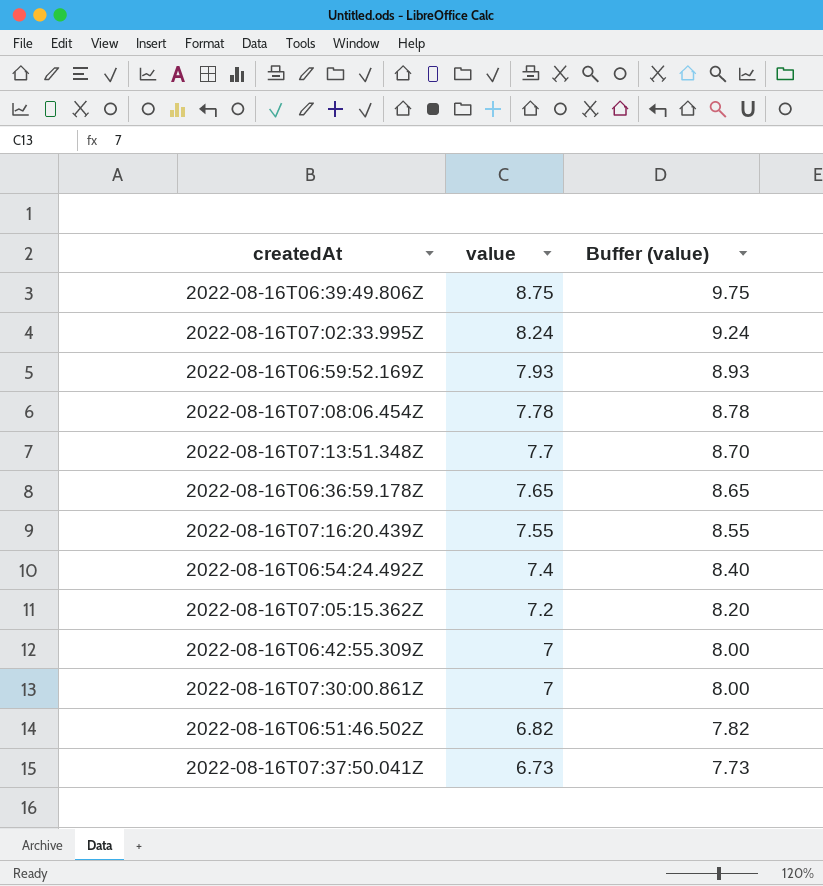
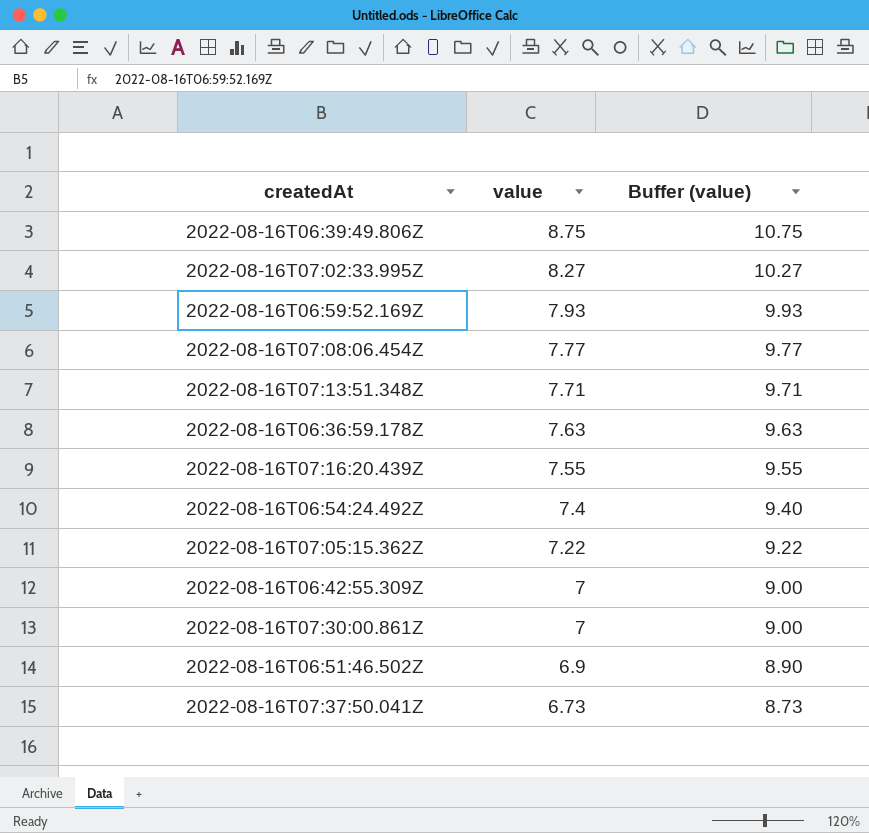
column Buffer (value) | formula: [value] + 1 -> [value] + 2
2022-08-16T07:02:33.995Z | value: 8.24 -> 8.27
2022-08-16T07:08:06.454Z | value: 7.78 -> 7.77
2022-08-16T07:13:51.348Z | value: 7.7 -> 7.71
2022-08-16T06:36:59.178Z | value: 7.65 -> 7.63
2022-08-16T07:05:15.362Z | value: 7.2 -> 7.22
2022-08-16T06:51:46.502Z | value: 6.82 -> 6.9

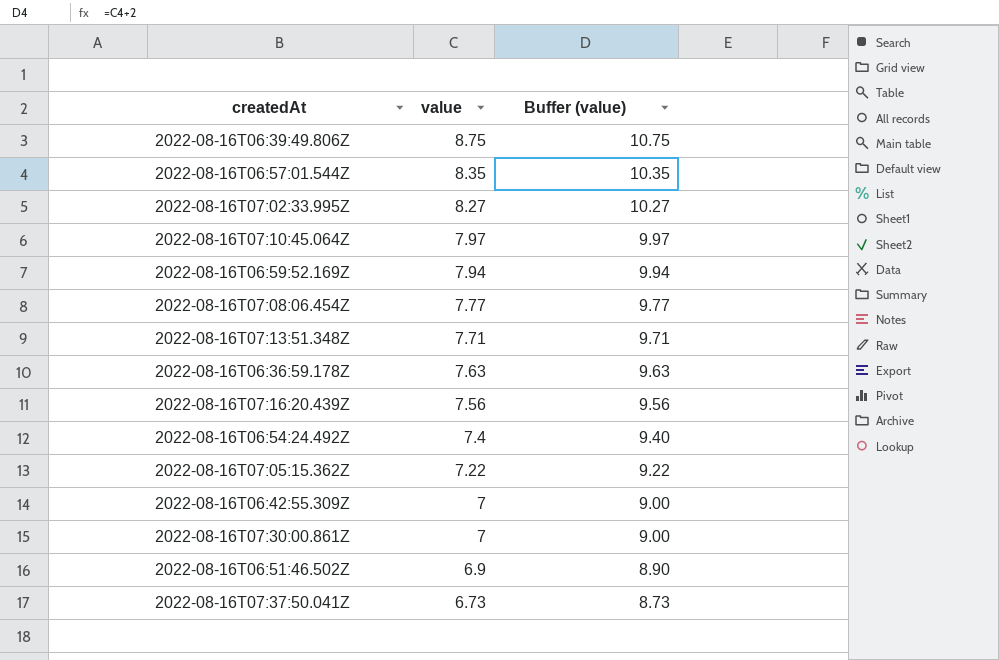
row 2022-08-16T06:57:01.544Z: none -> 8.35 | 10.35
row 2022-08-16T07:10:45.064Z: none -> 7.97 | 9.97
2022-08-16T06:59:52.169Z | value: 7.93 -> 7.94
2022-08-16T06:59:52.169Z | Buffer (value): 9.93 -> 9.94
2022-08-16T07:16:20.439Z | value: 7.55 -> 7.56
2022-08-16T07:16:20.439Z | Buffer (value): 9.55 -> 9.56

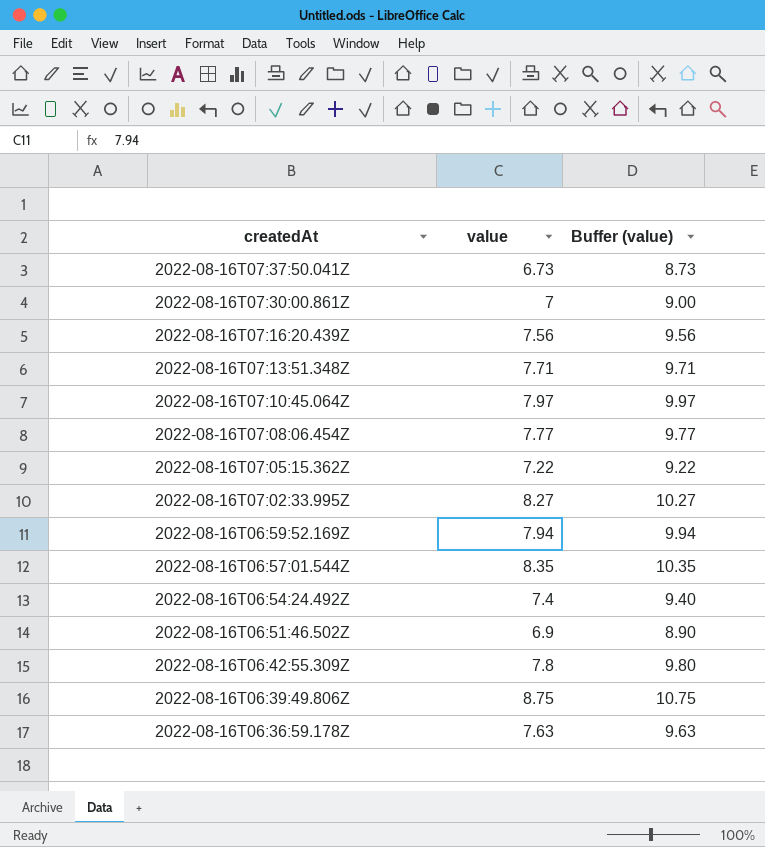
row order: value descending -> createdAt descending
2022-08-16T06:42:55.309Z | value: 7 -> 7.8
2022-08-16T06:42:55.309Z | Buffer (value): 9.00 -> 9.80

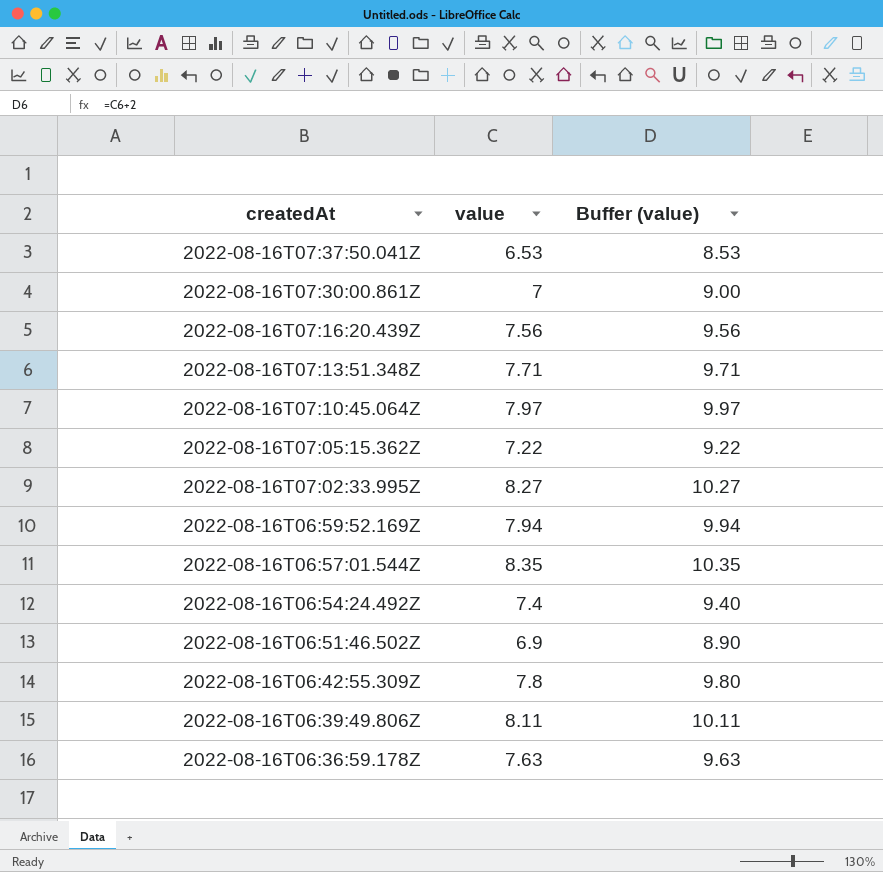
row 2022-08-16T07:08:06.454Z: 7.77 | 9.77 -> none
2022-08-16T07:37:50.041Z | value: 6.73 -> 6.53
2022-08-16T07:37:50.041Z | Buffer (value): 8.73 -> 8.53
2022-08-16T06:39:49.806Z | value: 8.75 -> 8.11
2022-08-16T06:39:49.806Z | Buffer (value): 10.75 -> 10.11

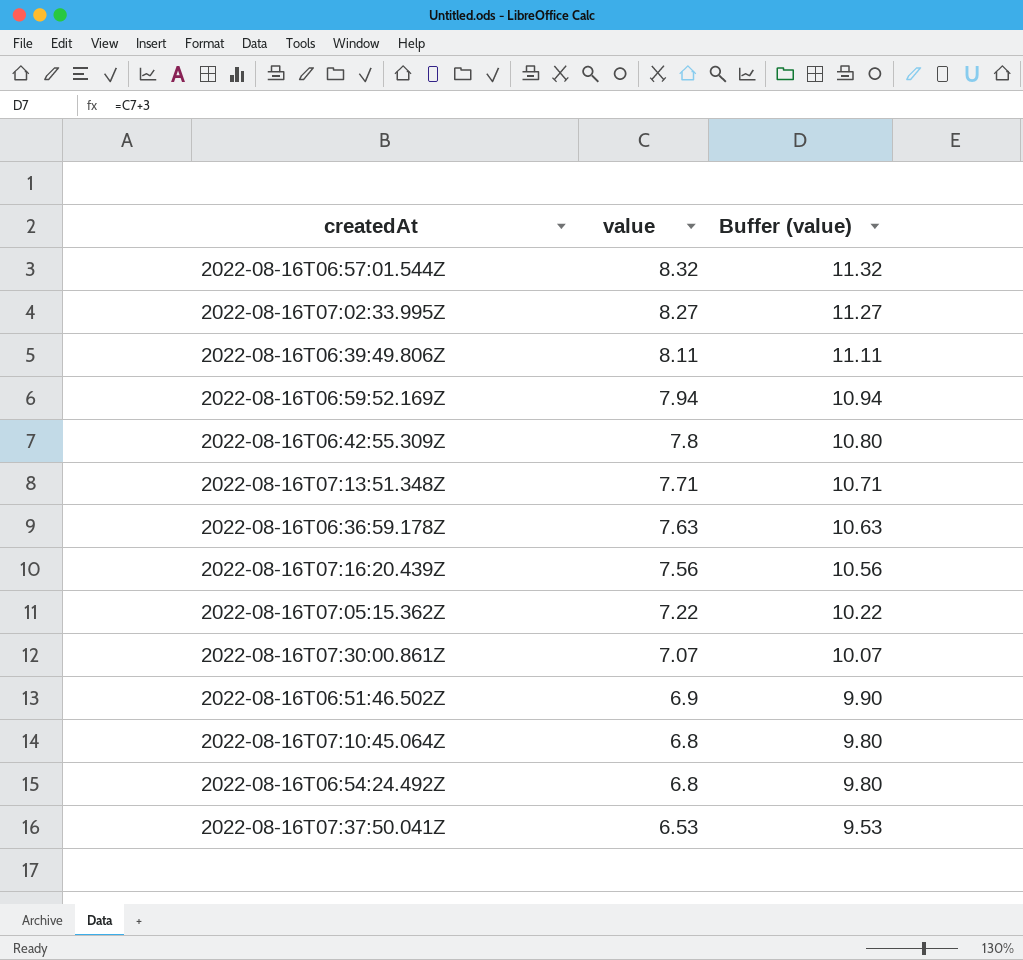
row order: createdAt descending -> value descending
column Buffer (value) | formula: [value] + 2 -> [value] + 3
2022-08-16T06:57:01.544Z | value: 8.35 -> 8.32
2022-08-16T07:30:00.861Z | value: 7 -> 7.07
2022-08-16T07:10:45.064Z | value: 7.97 -> 6.8
2022-08-16T06:54:24.492Z | value: 7.4 -> 6.8

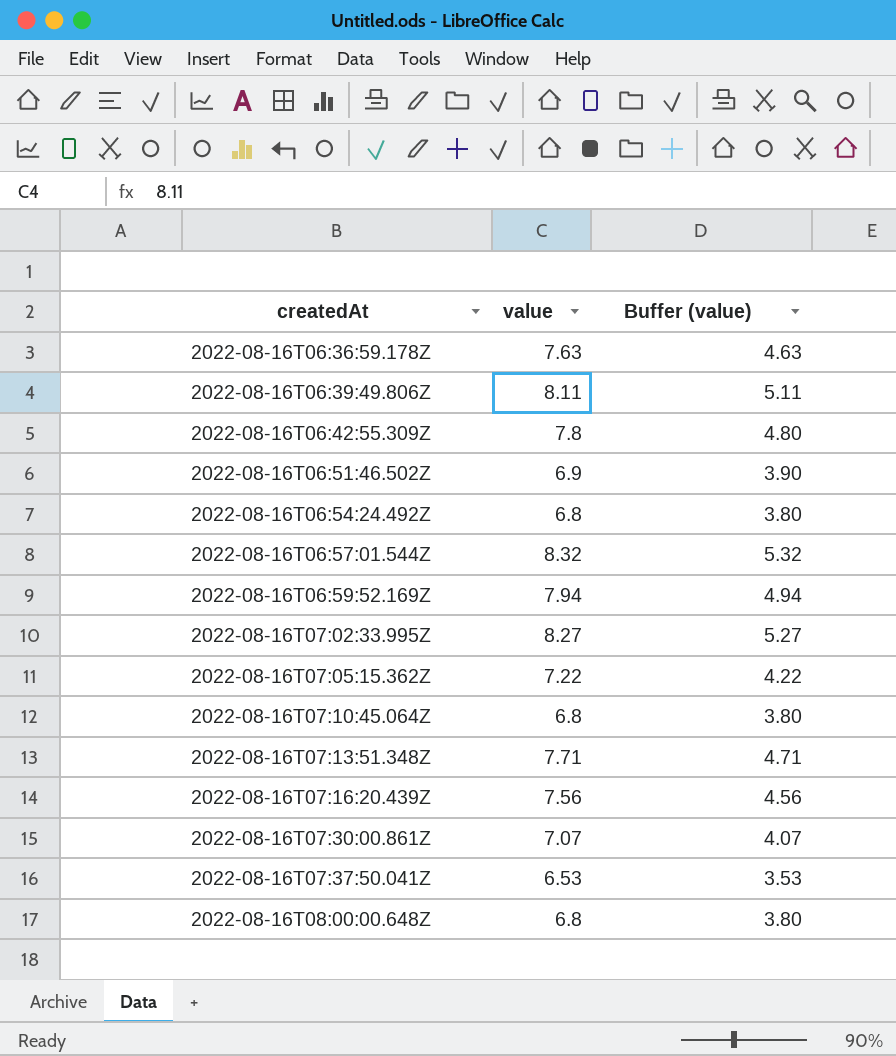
row order: value descending -> createdAt ascending
column Buffer (value) | formula: [value] + 3 -> [value] - 3
row 2022-08-16T08:00:00.648Z: none -> 6.8 | 3.80

